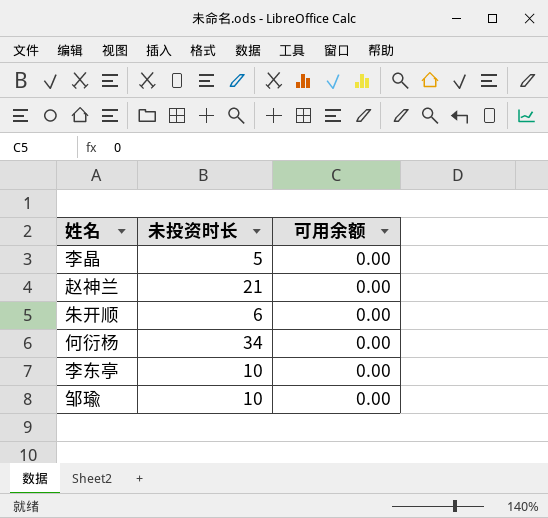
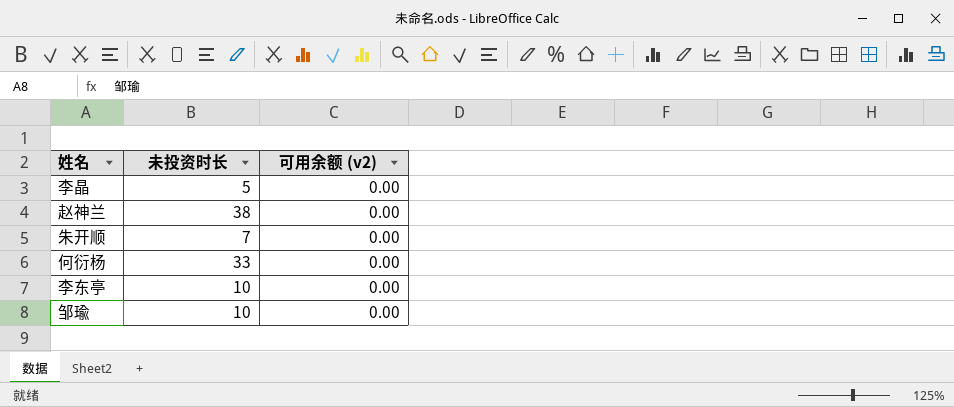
column name: 可用余额 -> 可用余额 (v2)
赵神兰 | 未投资时长: 21 -> 38
朱开顺 | 未投资时长: 6 -> 7
何衍杨 | 未投资时长: 34 -> 33

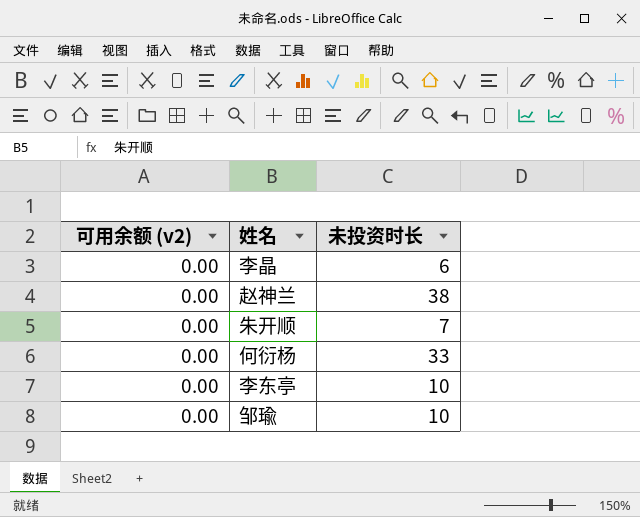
column 可用余额 (v2) | position: 3 -> 1
李晶 | 未投资时长: 5 -> 6

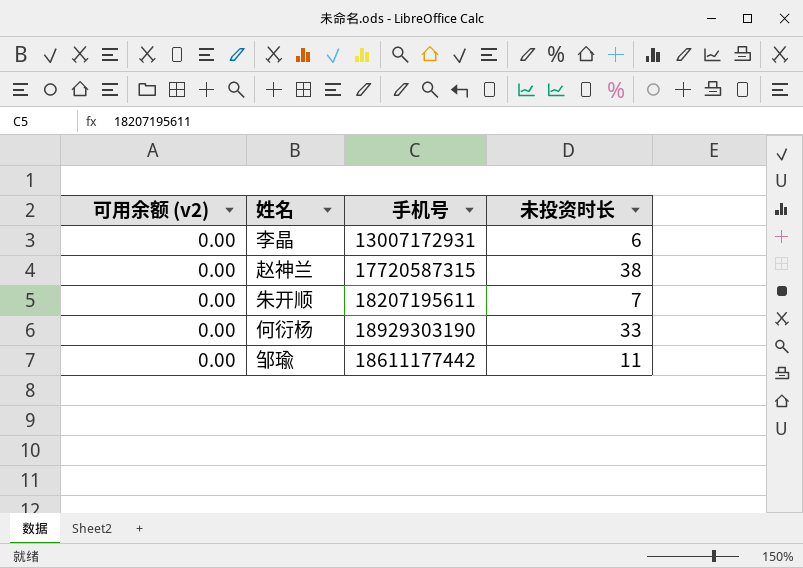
column 手机号 | position: none -> 3
row 李东亭: 0.00 | 10 -> none
邹瑜 | 未投资时长: 10 -> 11

